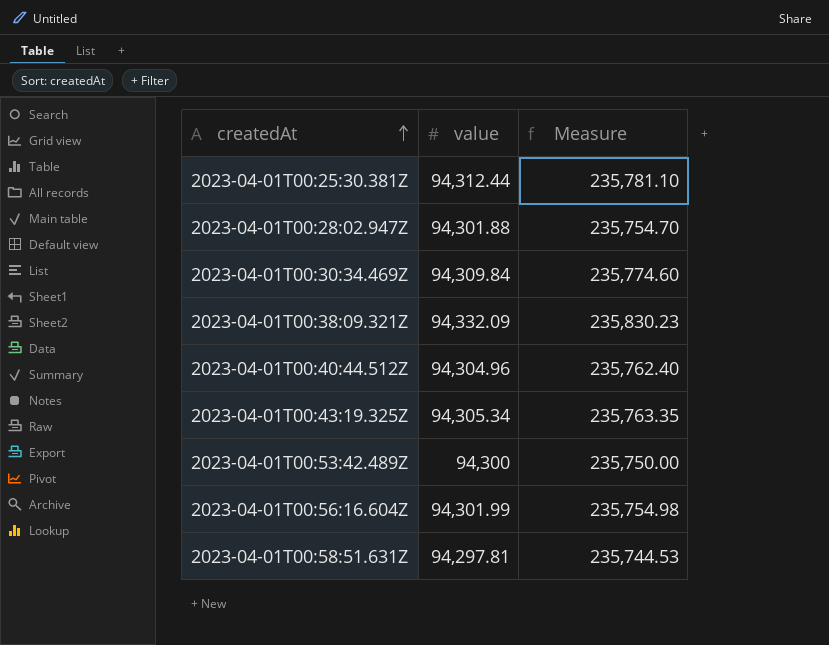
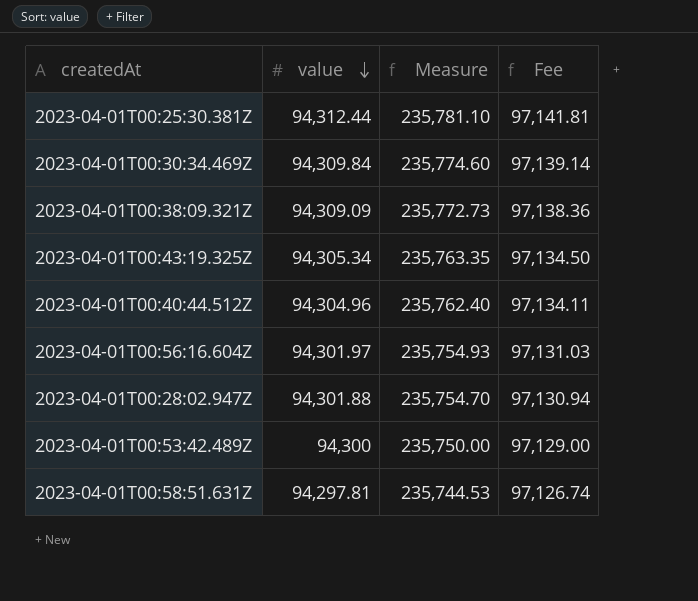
row order: createdAt ascending -> value descending
column Fee | formula: none -> [value] * 1.03
2023-04-01T00:38:09.321Z | value: 94,332.09 -> 94,309.09
2023-04-01T00:38:09.321Z | Measure: 235,830.23 -> 235,772.73
2023-04-01T00:56:16.604Z | value: 94,301.99 -> 94,301.97
2023-04-01T00:56:16.604Z | Measure: 235,754.98 -> 235,754.93

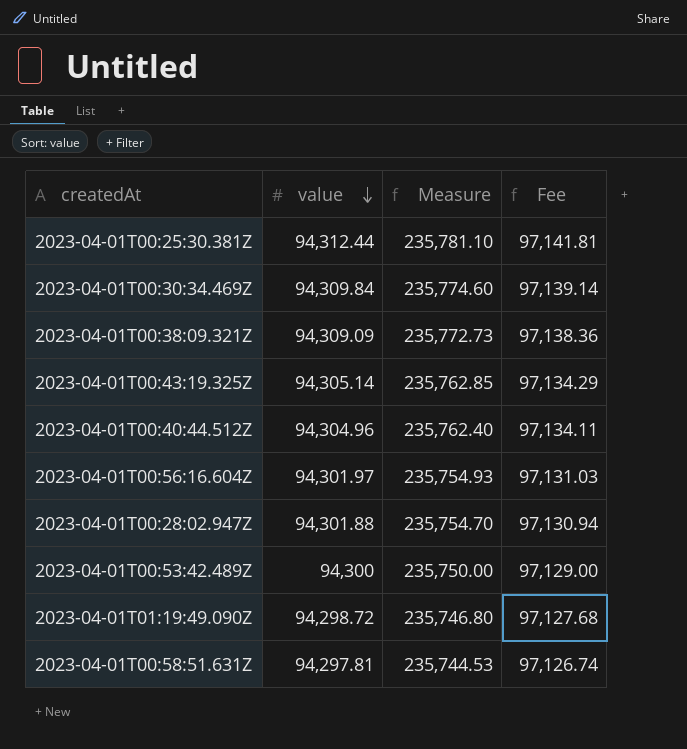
2023-04-01T00:43:19.325Z | value: 94,305.34 -> 94,305.14
2023-04-01T00:43:19.325Z | Measure: 235,763.35 -> 235,762.85
2023-04-01T00:43:19.325Z | Fee: 97,134.50 -> 97,134.29
row 2023-04-01T01:19:49.090Z: none -> 94,298.72 | 235,746.80 | 97,127.68

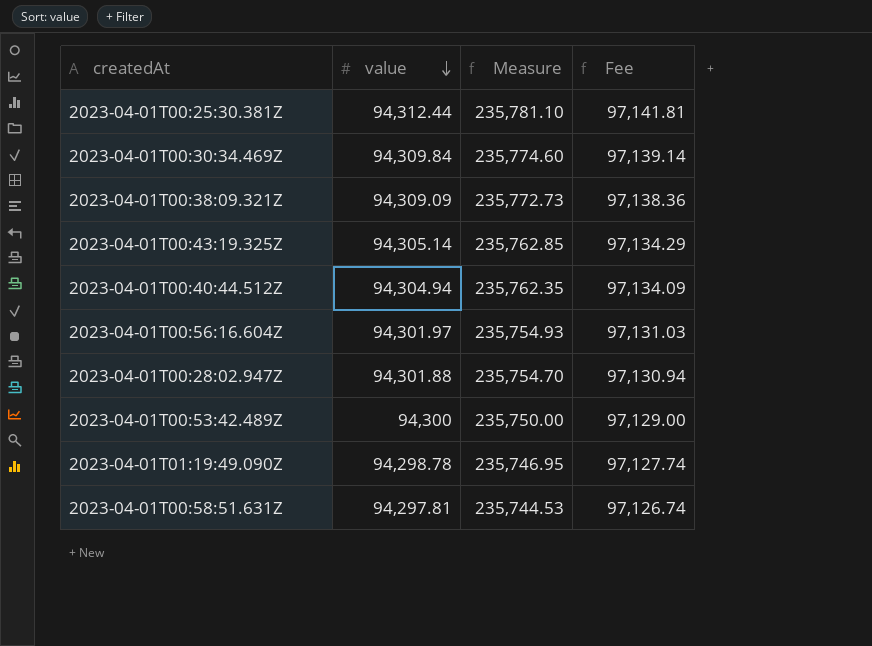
2023-04-01T00:40:44.512Z | value: 94,304.96 -> 94,304.94
2023-04-01T00:40:44.512Z | Measure: 235,762.40 -> 235,762.35
2023-04-01T00:40:44.512Z | Fee: 97,134.11 -> 97,134.09
2023-04-01T01:19:49.090Z | value: 94,298.72 -> 94,298.78
2023-04-01T01:19:49.090Z | Measure: 235,746.80 -> 235,746.95
2023-04-01T01:19:49.090Z | Fee: 97,127.68 -> 97,127.74

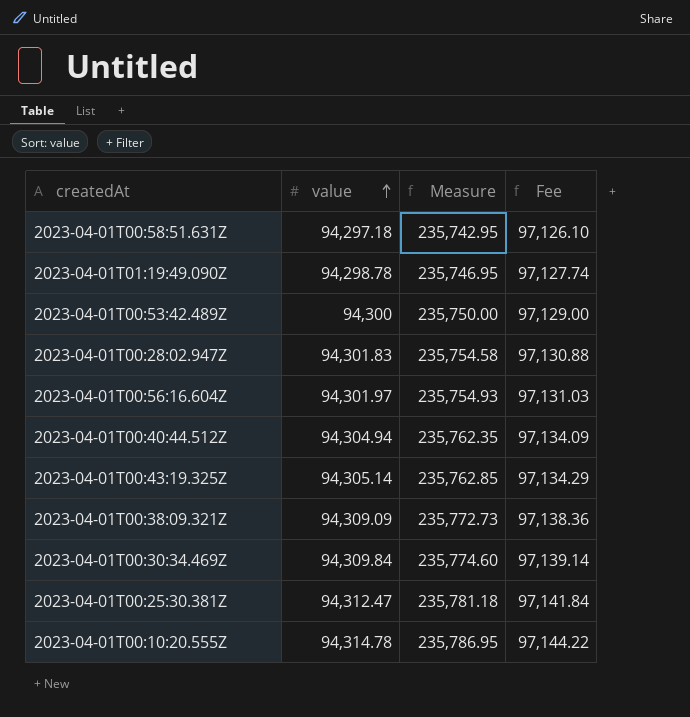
row order: value descending -> value ascending
2023-04-01T00:58:51.631Z | value: 94,297.81 -> 94,297.18
2023-04-01T00:58:51.631Z | Measure: 235,744.53 -> 235,742.95
2023-04-01T00:58:51.631Z | Fee: 97,126.74 -> 97,126.10
2023-04-01T00:28:02.947Z | value: 94,301.88 -> 94,301.83
2023-04-01T00:28:02.947Z | Measure: 235,754.70 -> 235,754.58
2023-04-01T00:28:02.947Z | Fee: 97,130.94 -> 97,130.88
2023-04-01T00:25:30.381Z | value: 94,312.44 -> 94,312.47
2023-04-01T00:25:30.381Z | Measure: 235,781.10 -> 235,781.18
2023-04-01T00:25:30.381Z | Fee: 97,141.81 -> 97,141.84
row 2023-04-01T00:10:20.555Z: none -> 94,314.78 | 235,786.95 | 97,144.22

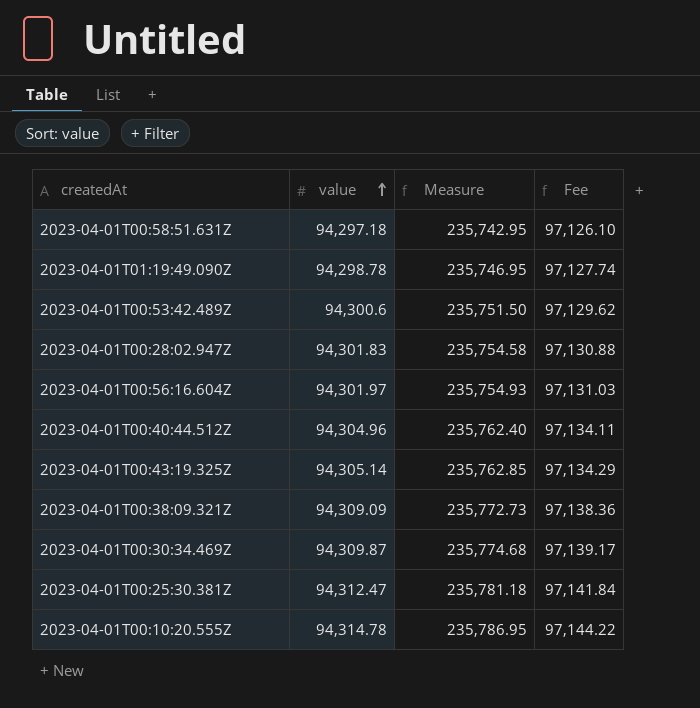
2023-04-01T00:53:42.489Z | value: 94,300 -> 94,300.6
2023-04-01T00:53:42.489Z | Measure: 235,750.00 -> 235,751.50
2023-04-01T00:53:42.489Z | Fee: 97,129.00 -> 97,129.62
2023-04-01T00:40:44.512Z | value: 94,304.94 -> 94,304.96
2023-04-01T00:40:44.512Z | Measure: 235,762.35 -> 235,762.40
2023-04-01T00:40:44.512Z | Fee: 97,134.09 -> 97,134.11
2023-04-01T00:30:34.469Z | value: 94,309.84 -> 94,309.87
2023-04-01T00:30:34.469Z | Measure: 235,774.60 -> 235,774.68
2023-04-01T00:30:34.469Z | Fee: 97,139.14 -> 97,139.17

